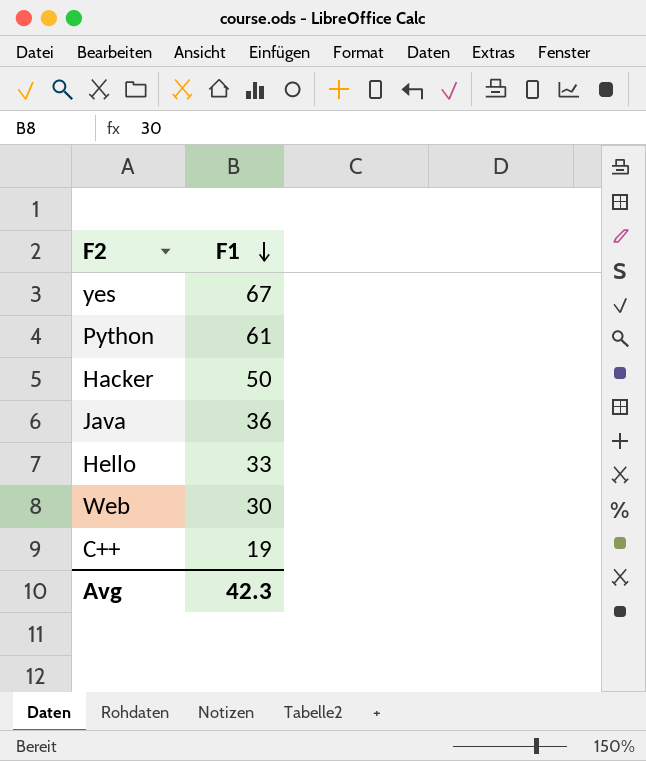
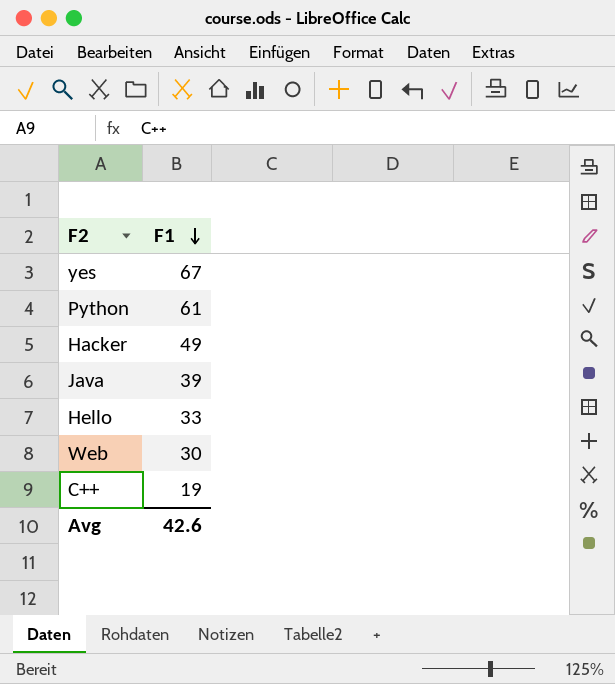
Hacker | F1: 50 -> 49
Java | F1: 36 -> 39
Avg | F1: 42.3 -> 42.6

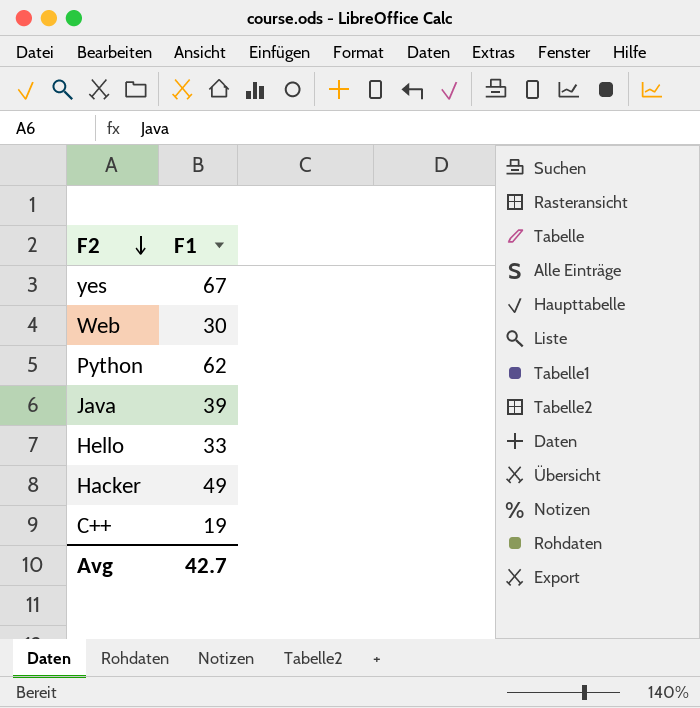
row order: F1 descending -> F2 descending
Python | F1: 61 -> 62
Avg | F1: 42.6 -> 42.7

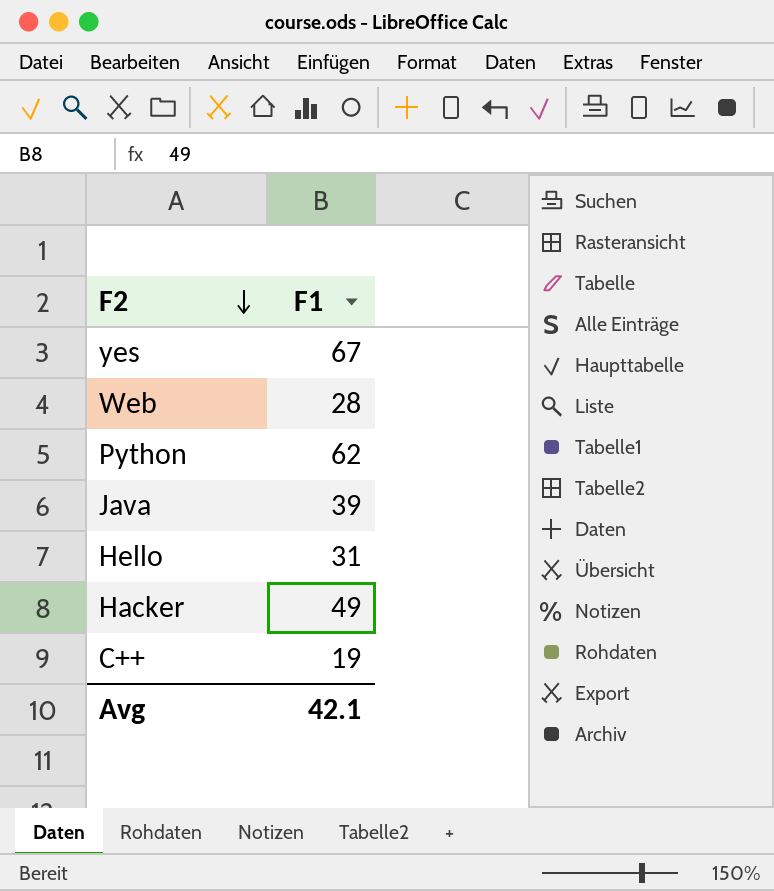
Web | F1: 30 -> 28
Hello | F1: 33 -> 31
Avg | F1: 42.7 -> 42.1

